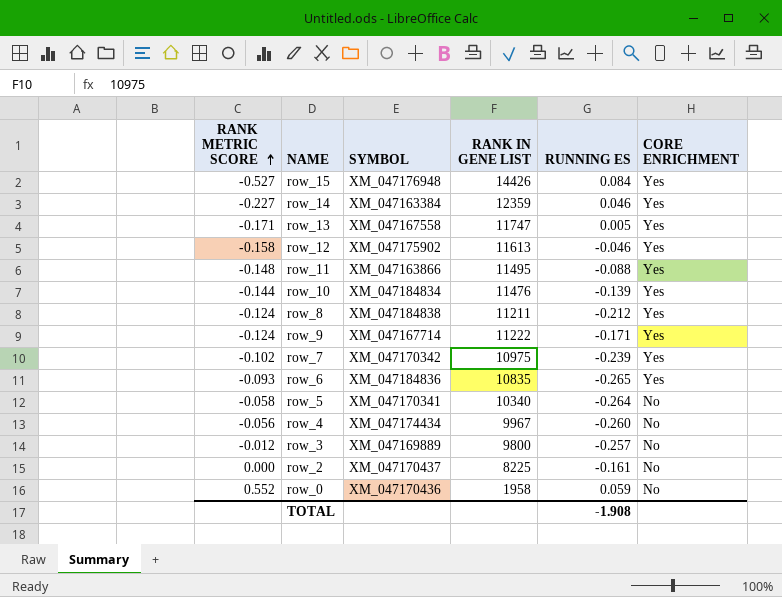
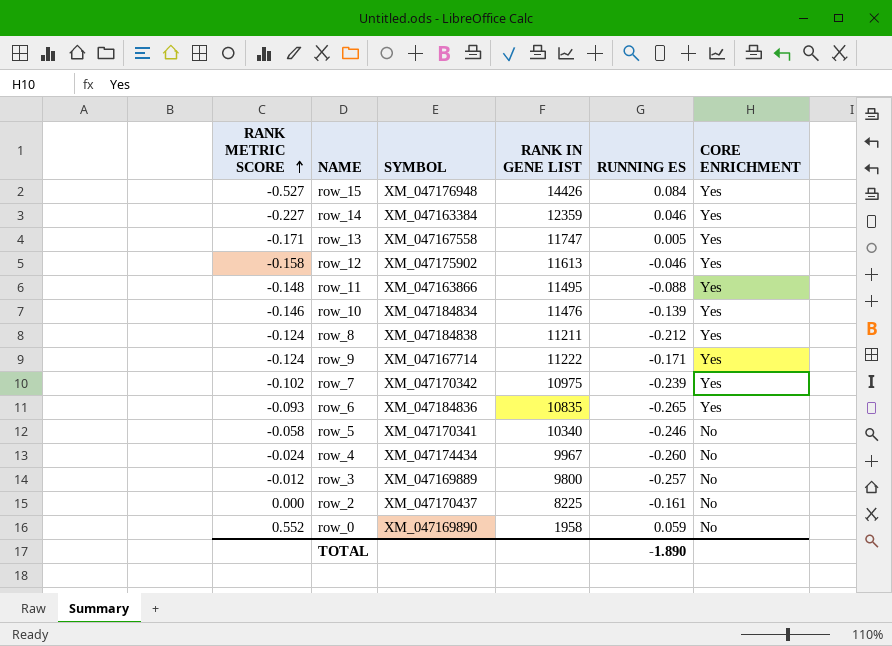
row_10 | RANK METRIC SCORE: -0.144 -> -0.146
row_5 | RUNNING ES: -0.264 -> -0.246
row_4 | RANK METRIC SCORE: -0.056 -> -0.024
row_0 | SYMBOL: XM_047170436 -> XM_047169890
TOTAL | RUNNING ES: -1.908 -> -1.890

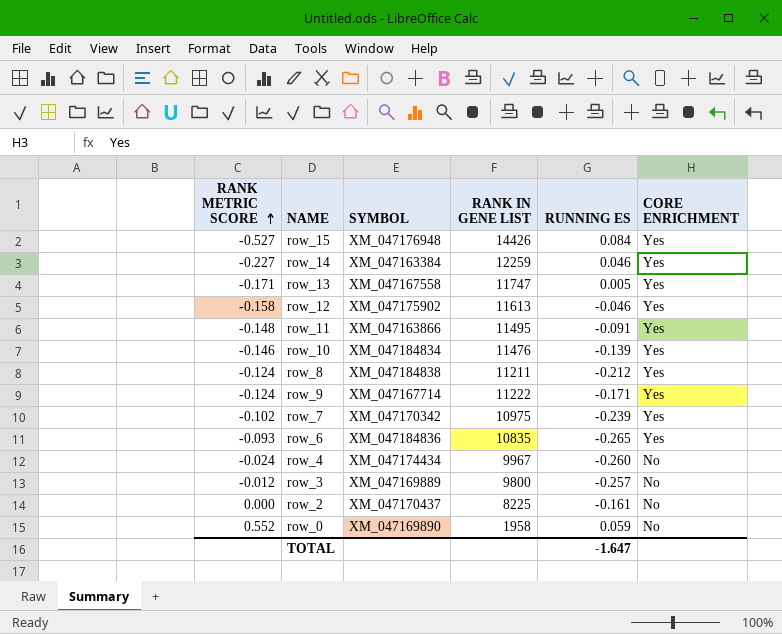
row row_5: -0.058 | XM_047170341 | 10340 | -0.246 | No -> none
row_14 | RANK IN GENE LIST: 12359 -> 12259
row_11 | RUNNING ES: -0.088 -> -0.091
TOTAL | RUNNING ES: -1.890 -> -1.647

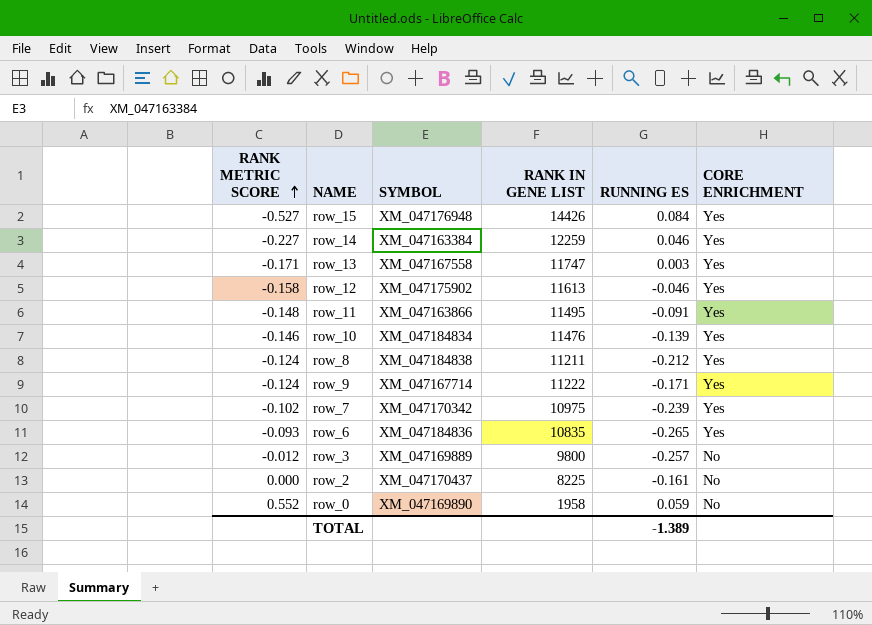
row row_4: -0.024 | XM_047174434 | 9967 | -0.260 | No -> none
row_13 | RUNNING ES: 0.005 -> 0.003
TOTAL | RUNNING ES: -1.647 -> -1.389

